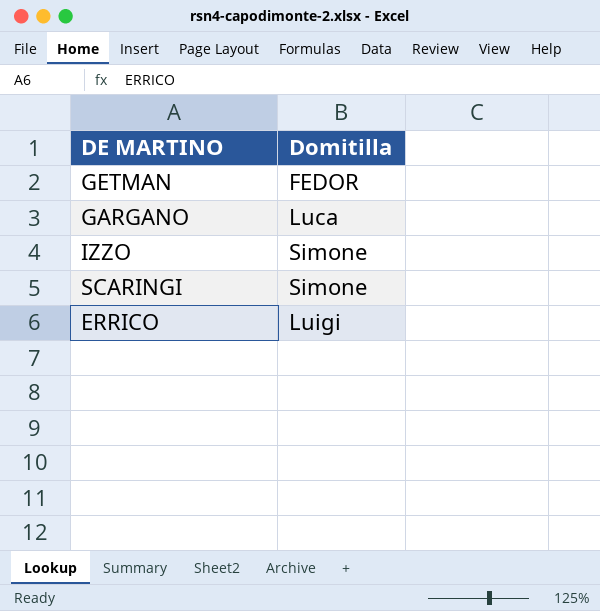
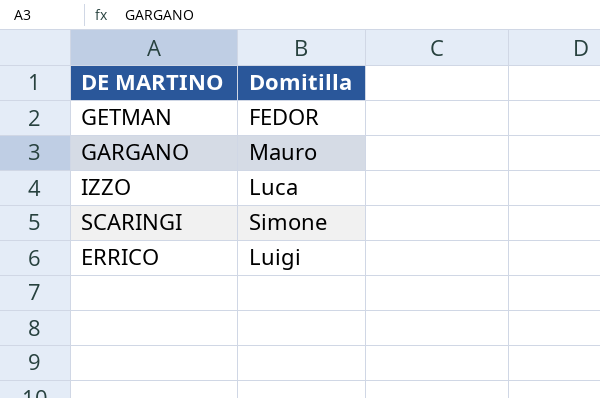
GARGANO | Domitilla: Luca -> Mauro
IZZO | Domitilla: Simone -> Luca

